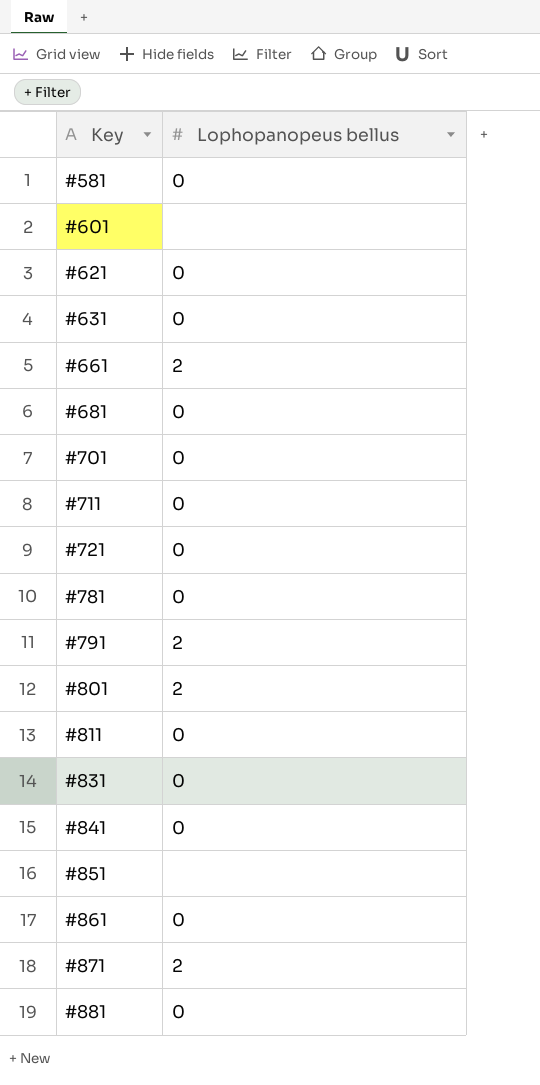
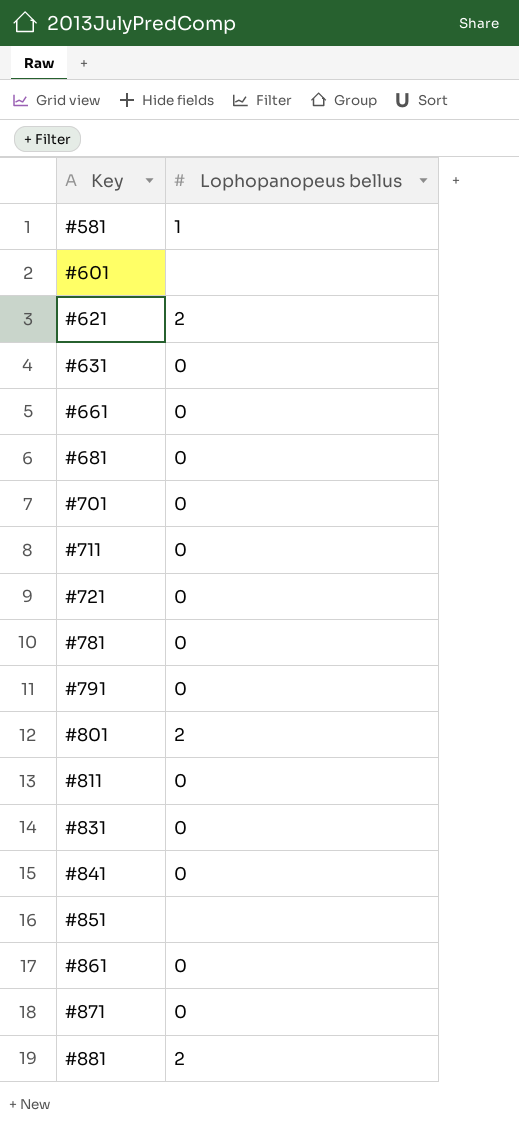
#581 | Lophopanopeus bellus: 0 -> 1
#621 | Lophopanopeus bellus: 0 -> 2
#661 | Lophopanopeus bellus: 2 -> 0
#791 | Lophopanopeus bellus: 2 -> 0
#871 | Lophopanopeus bellus: 2 -> 0
#881 | Lophopanopeus bellus: 0 -> 2

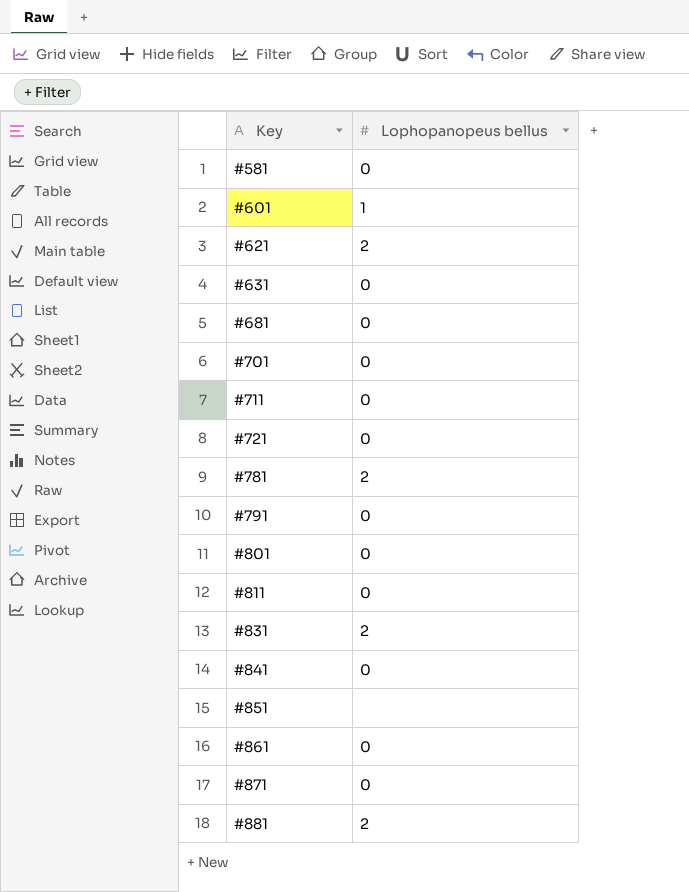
row #661: 0 -> none
#581 | Lophopanopeus bellus: 1 -> 0
#601 | Lophopanopeus bellus: none -> 1
#781 | Lophopanopeus bellus: 0 -> 2
#801 | Lophopanopeus bellus: 2 -> 0
#831 | Lophopanopeus bellus: 0 -> 2

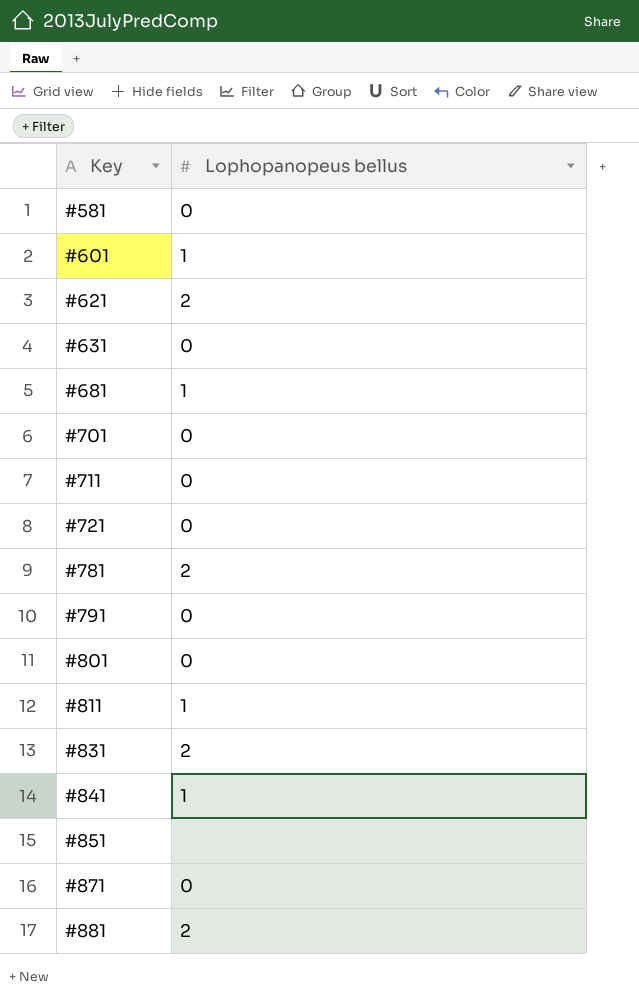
row #861: 0 -> none
#681 | Lophopanopeus bellus: 0 -> 1
#811 | Lophopanopeus bellus: 0 -> 1
#841 | Lophopanopeus bellus: 0 -> 1

